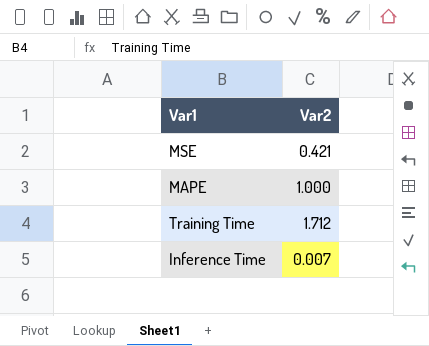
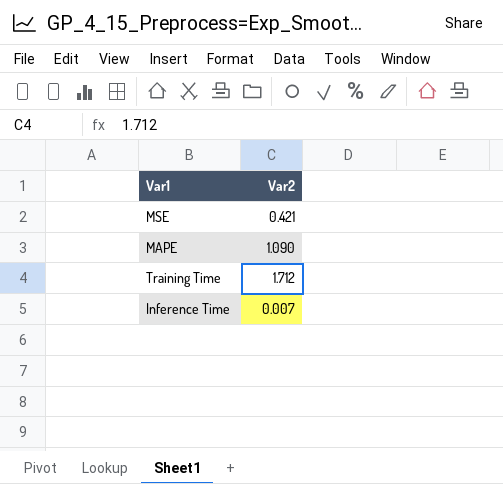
MAPE | Var2: 1.000 -> 1.090

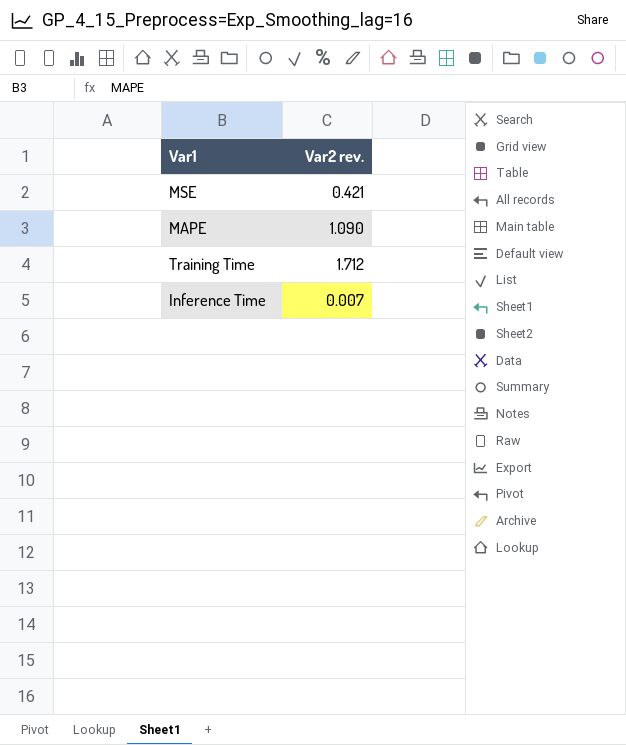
column name: Var2 -> Var2 rev.

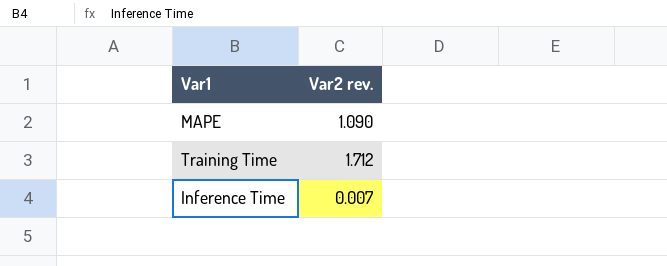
row MSE: 0.421 -> none

